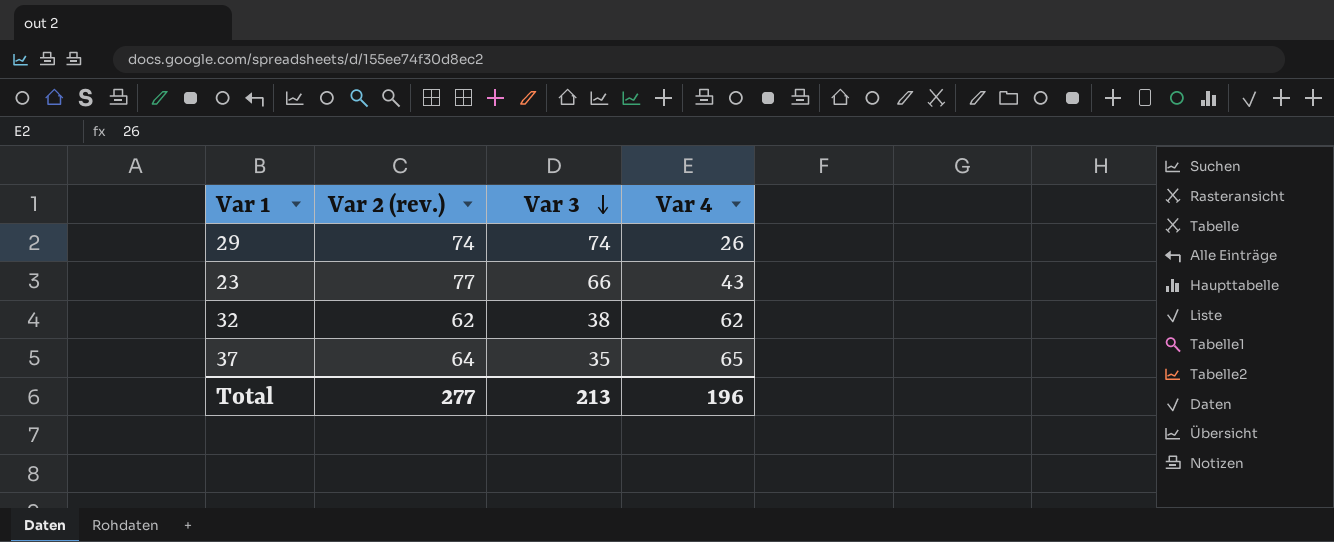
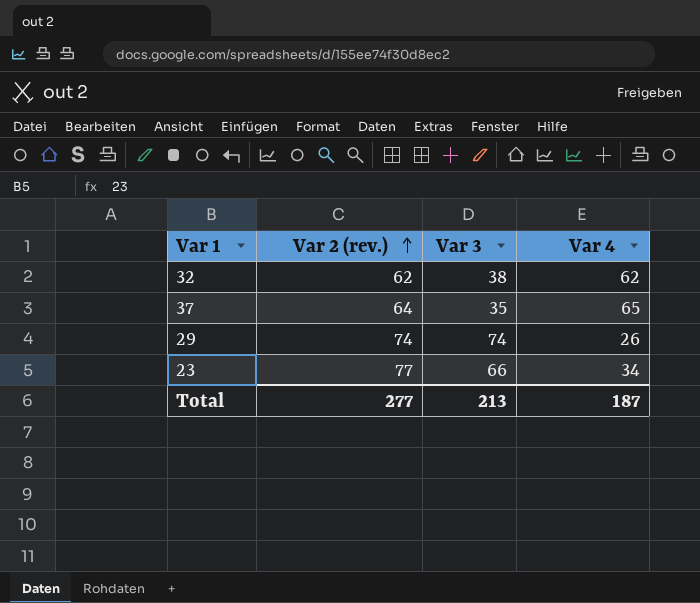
row order: Var 3 descending -> Var 2 (rev.) ascending
23 | Var 4: 43 -> 34
Total | Var 4: 196 -> 187

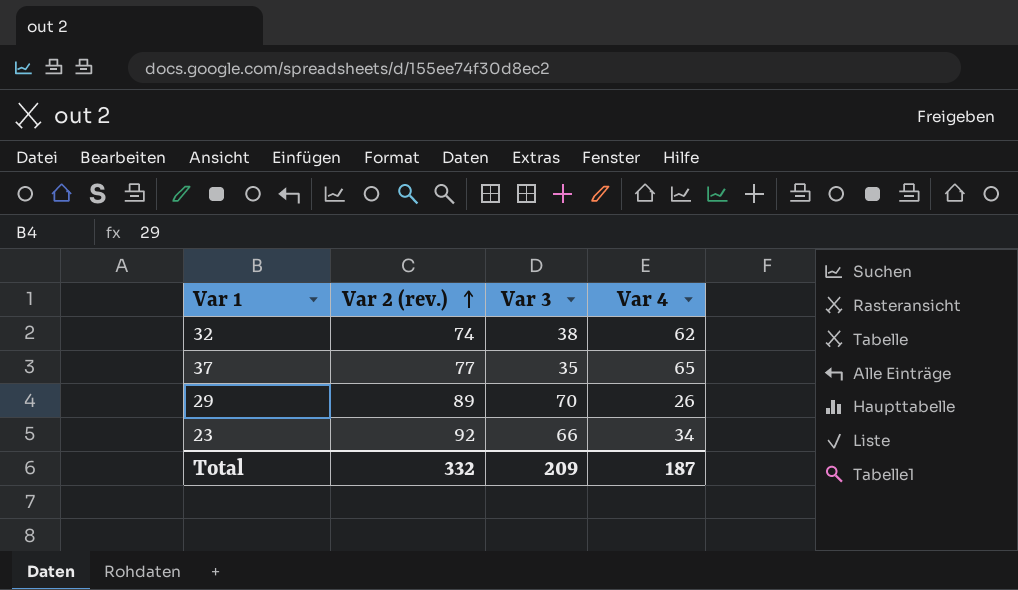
32 | Var 2 (rev.): 62 -> 74
37 | Var 2 (rev.): 64 -> 77
29 | Var 2 (rev.): 74 -> 89
29 | Var 3: 74 -> 70
23 | Var 2 (rev.): 77 -> 92
Total | Var 2 (rev.): 277 -> 332
Total | Var 3: 213 -> 209

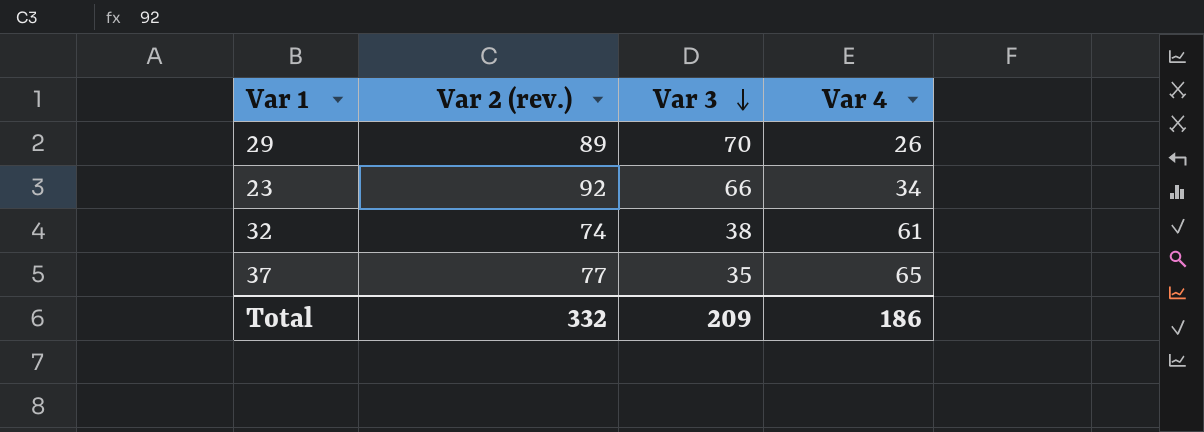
row order: Var 2 (rev.) ascending -> Var 3 descending
32 | Var 4: 62 -> 61
Total | Var 4: 187 -> 186

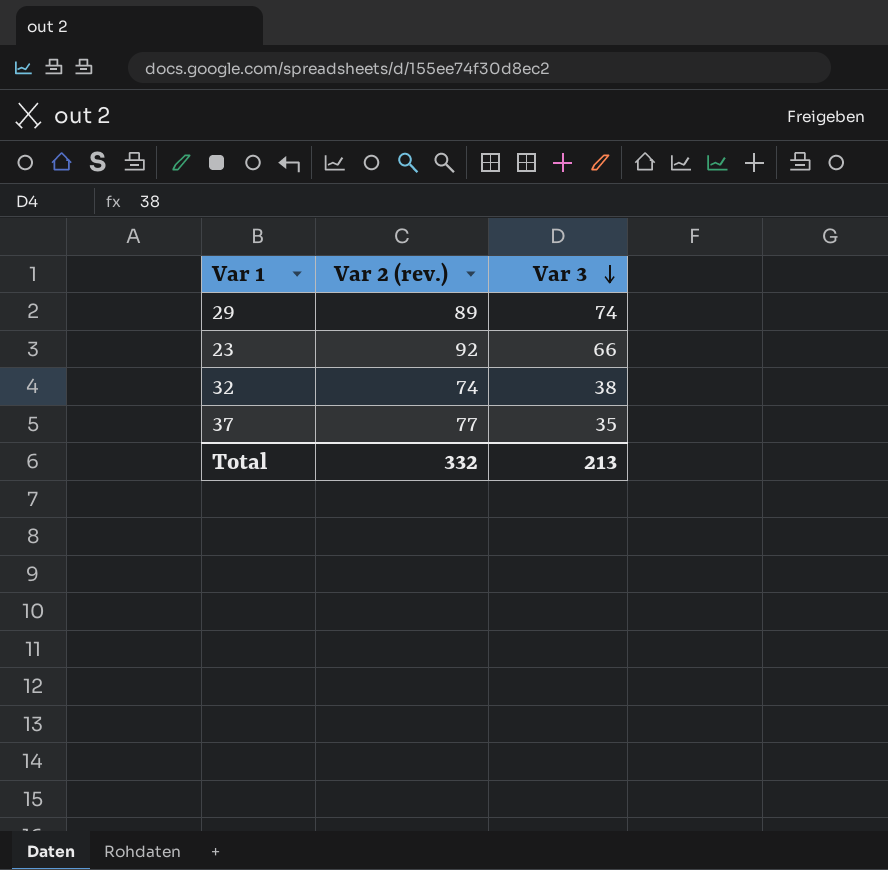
column Var 4 | position: 4 -> none
29 | Var 3: 70 -> 74
Total | Var 3: 209 -> 213

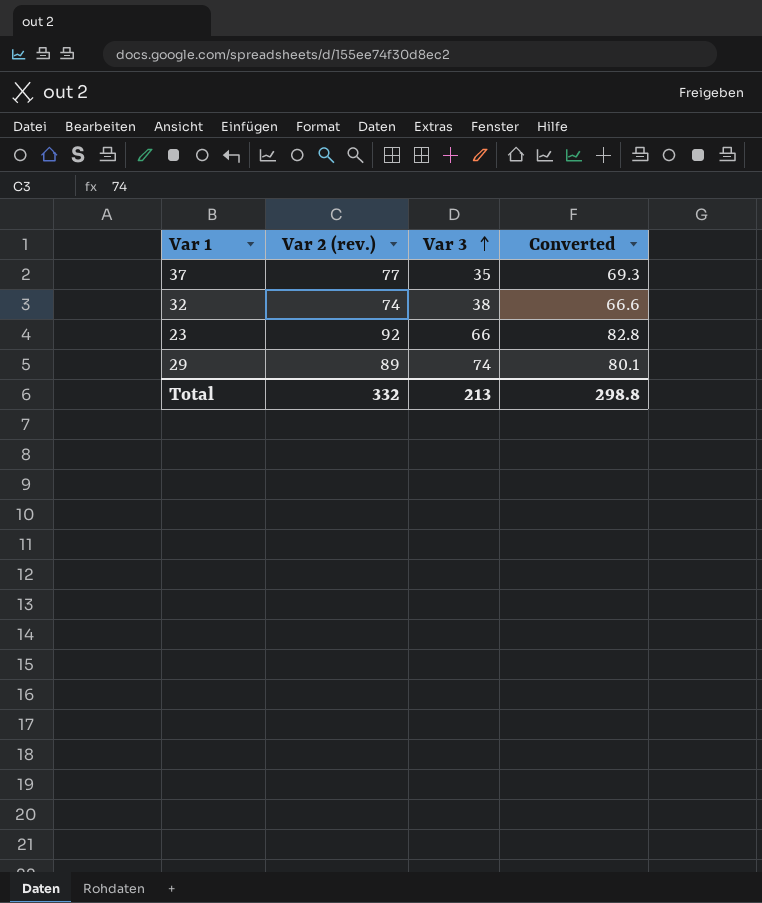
row order: Var 3 descending -> Var 3 ascending
column Converted | formula: none -> [Var 2 (rev.)] * 0.9

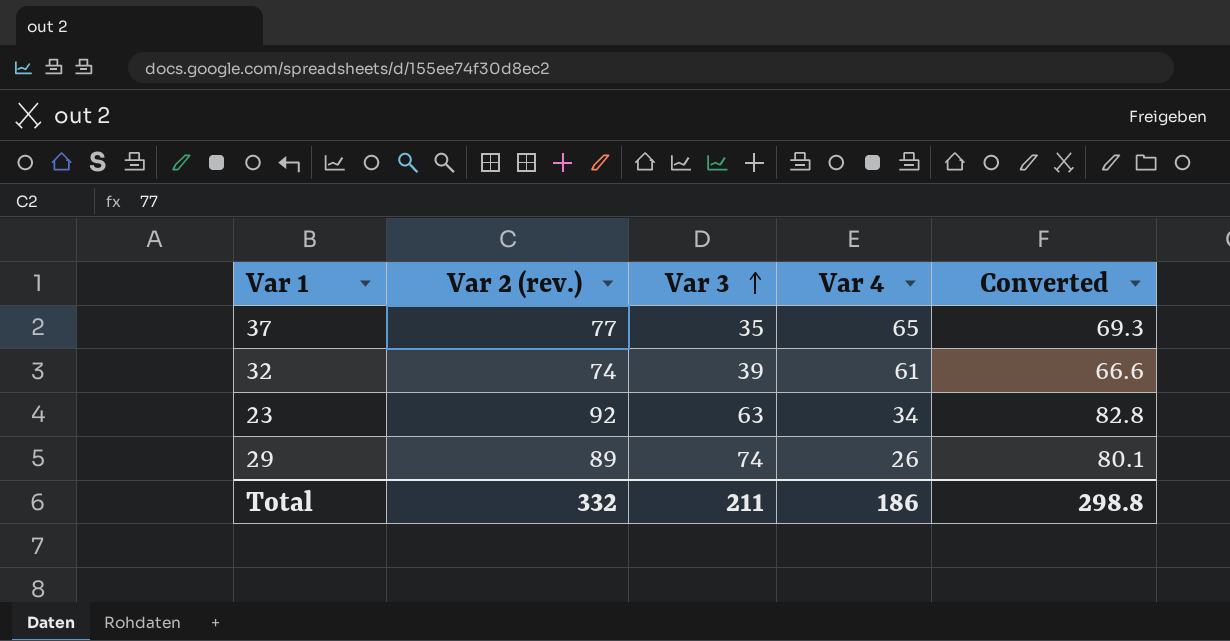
column Var 4 | position: none -> 4
32 | Var 3: 38 -> 39
23 | Var 3: 66 -> 63
Total | Var 3: 213 -> 211

